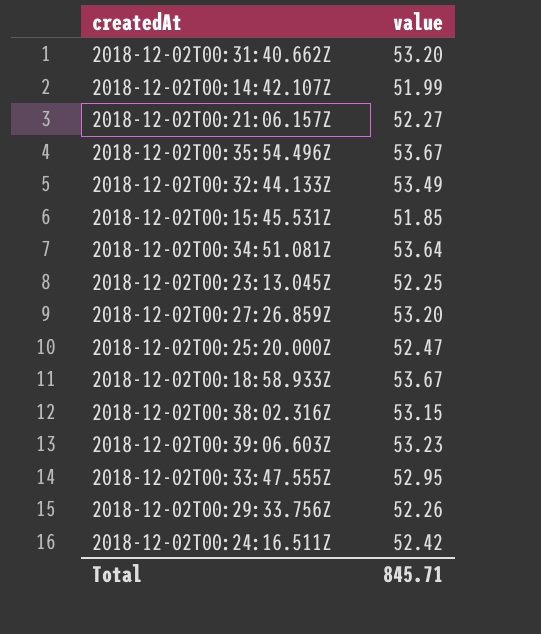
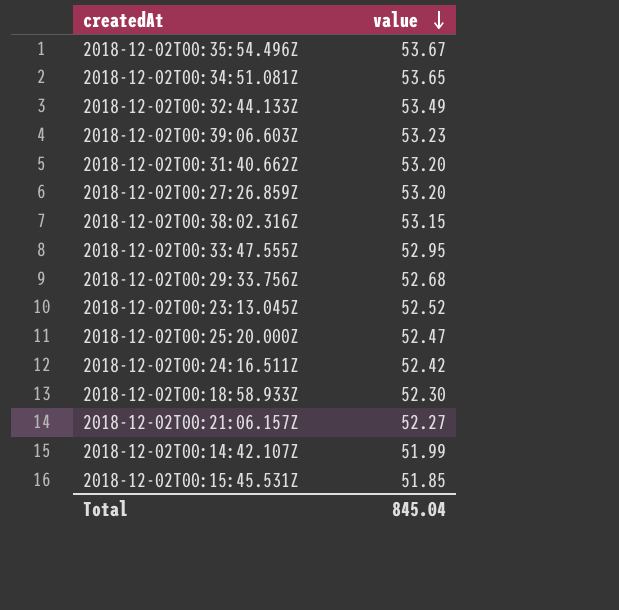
row order: none -> value descending
2018-12-02T00:34:51.081Z | value: 53.64 -> 53.65
2018-12-02T00:29:33.756Z | value: 52.26 -> 52.68
2018-12-02T00:23:13.045Z | value: 52.25 -> 52.52
2018-12-02T00:18:58.933Z | value: 53.67 -> 52.30
Total | value: 845.71 -> 845.04

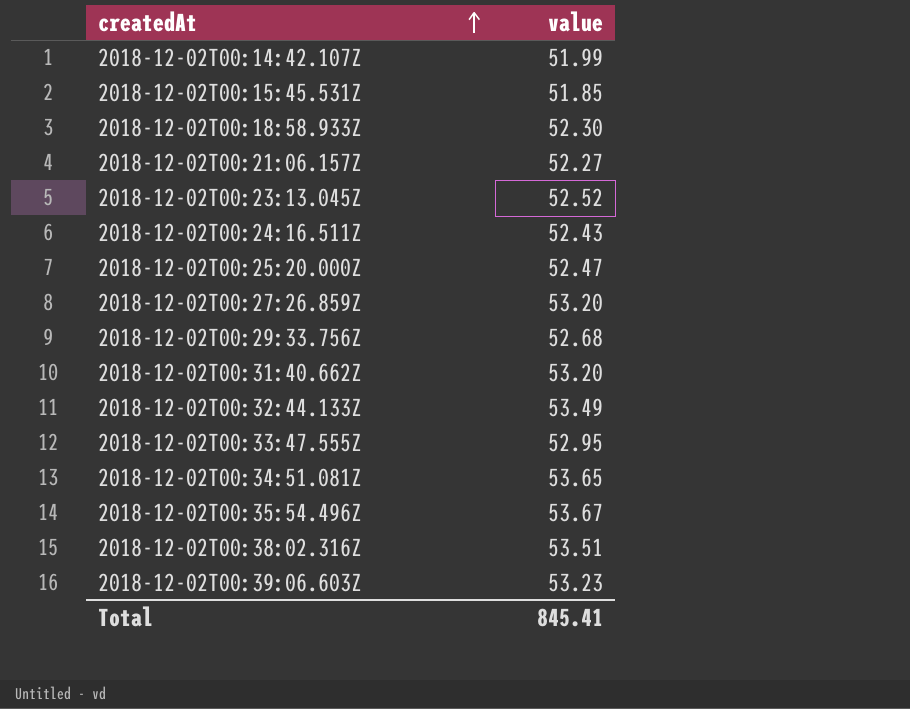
row order: value descending -> createdAt ascending
2018-12-02T00:24:16.511Z | value: 52.42 -> 52.43
2018-12-02T00:38:02.316Z | value: 53.15 -> 53.51
Total | value: 845.04 -> 845.41

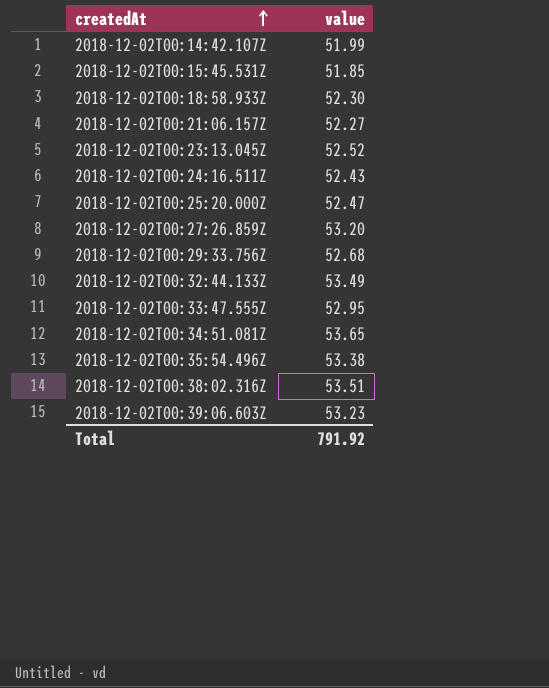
row 2018-12-02T00:31:40.662Z: 53.20 -> none
2018-12-02T00:35:54.496Z | value: 53.67 -> 53.38
Total | value: 845.41 -> 791.92

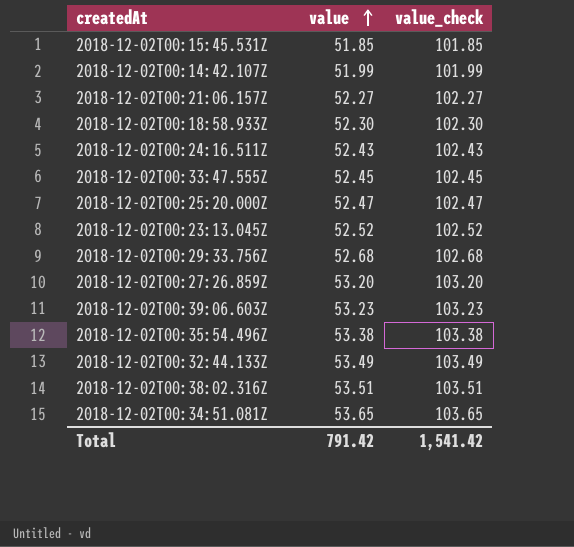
row order: createdAt ascending -> value ascending
column value_check | formula: none -> [value] + 50
2018-12-02T00:33:47.555Z | value: 52.95 -> 52.45
Total | value: 791.92 -> 791.42

